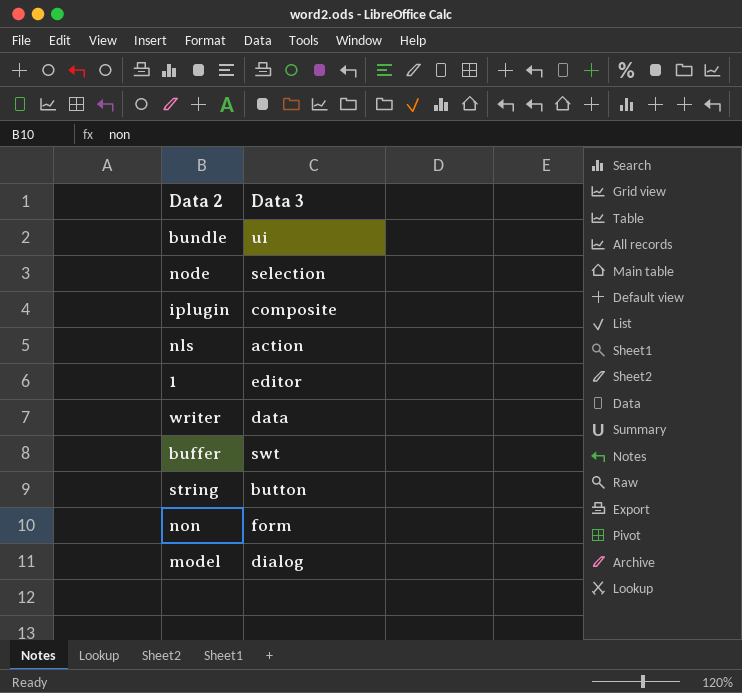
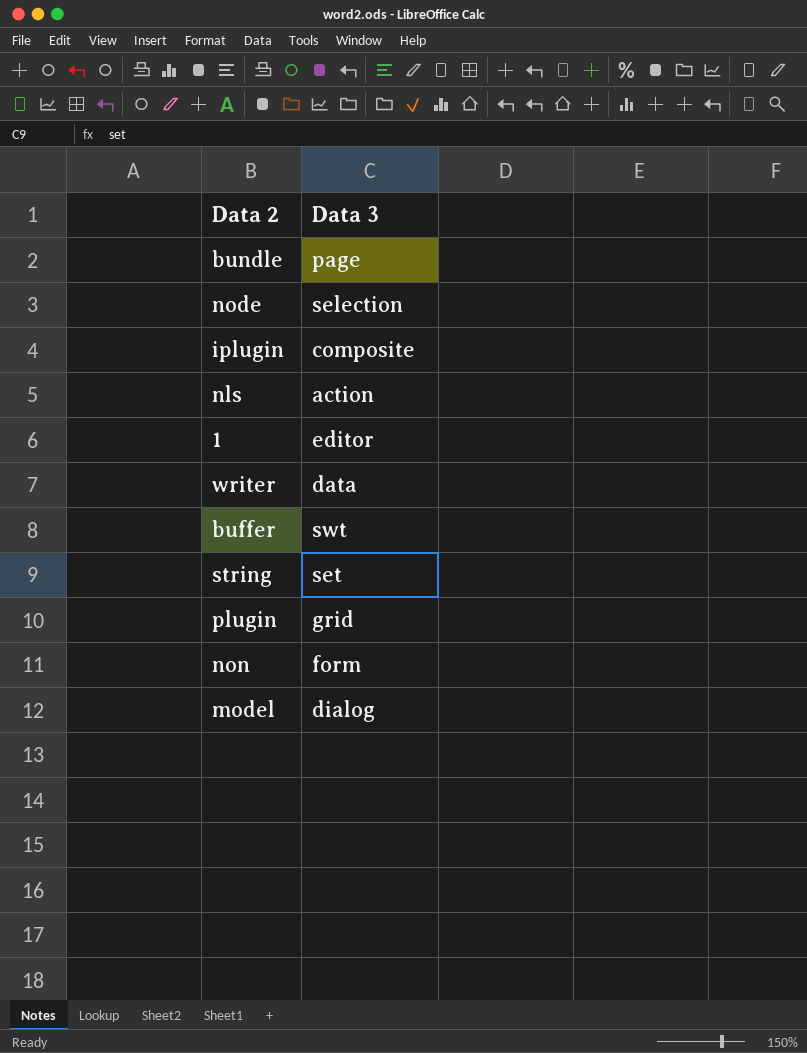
bundle | Data 3: ui -> page
string | Data 3: button -> set
row plugin: none -> grid

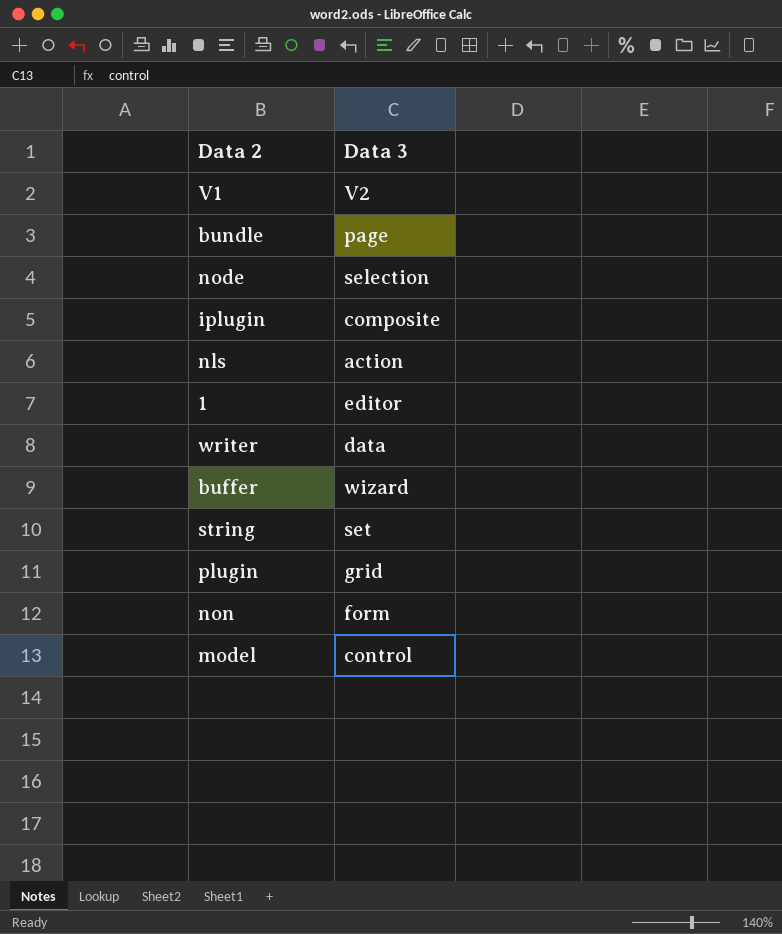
row V1: none -> V2
buffer | Data 3: swt -> wizard
model | Data 3: dialog -> control

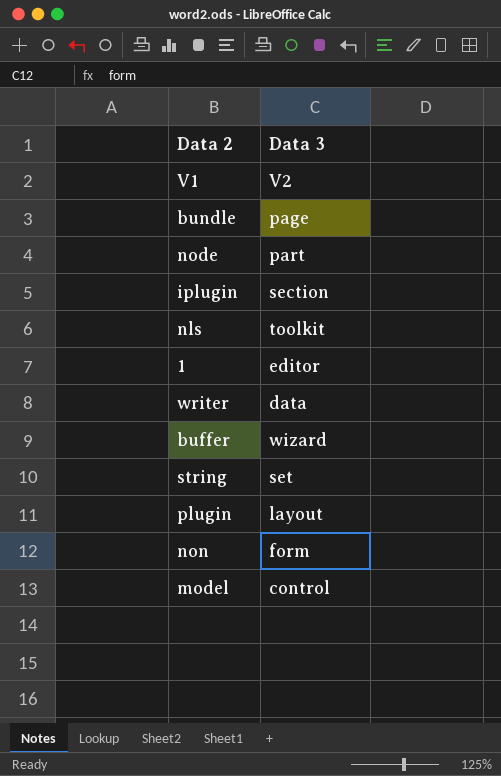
node | Data 3: selection -> part
iplugin | Data 3: composite -> section
nls | Data 3: action -> toolkit
plugin | Data 3: grid -> layout

